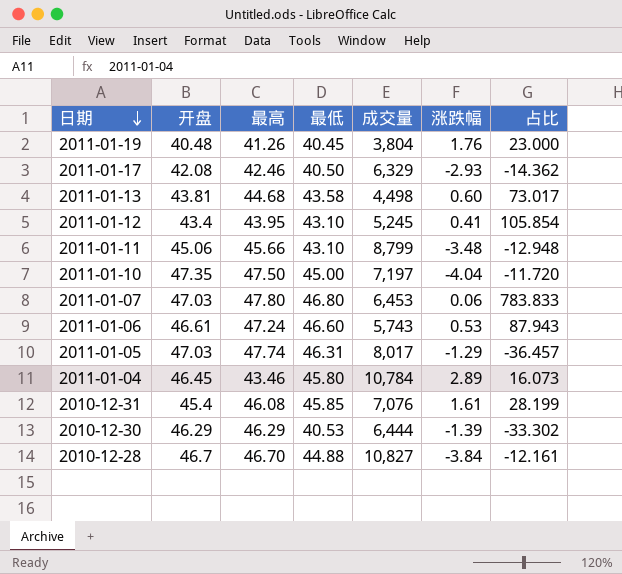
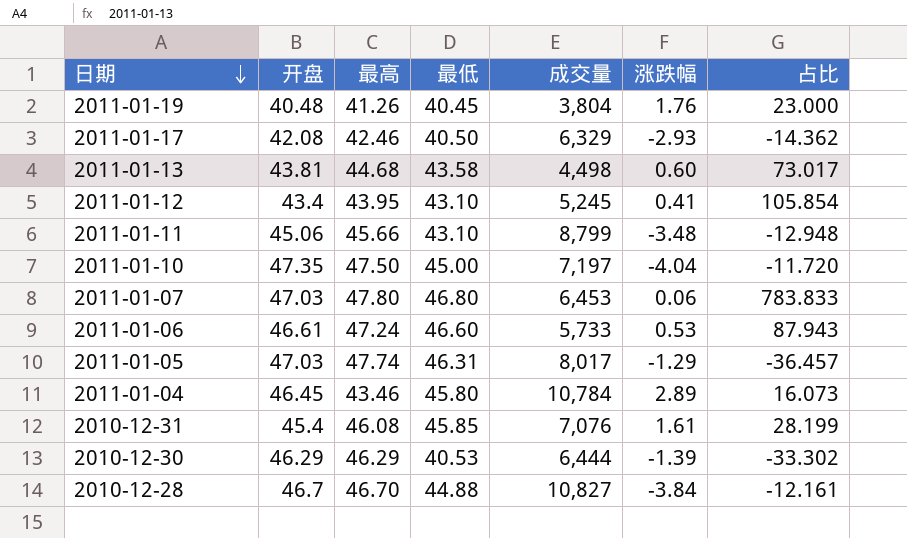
2011-01-06 | 成交量: 5,743 -> 5,733

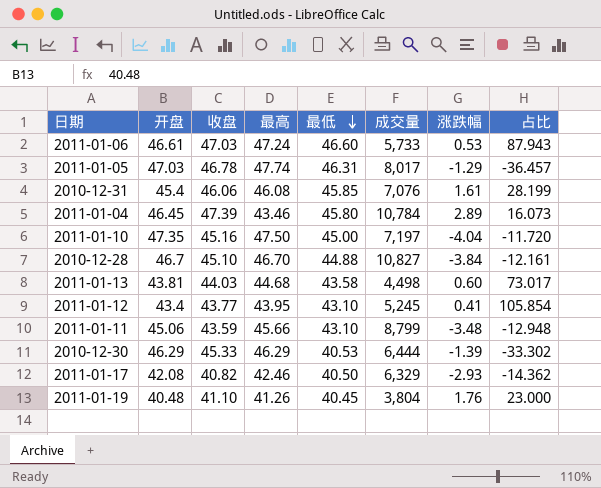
row order: 日期 descending -> 最低 descending
column 收盘 | position: none -> 3
row 2011-01-07: 47.03 | 47.80 | 46.80 | 6,453 | 0.06 | 783.833 -> none

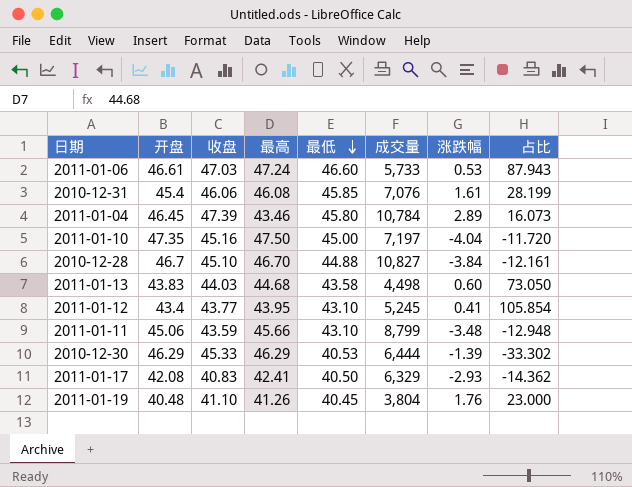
row 2011-01-05: 47.03 | 46.78 | 47.74 | 46.31 | 8,017 | -1.29 | -36.457 -> none
2011-01-13 | 开盘: 43.81 -> 43.83
2011-01-13 | 占比: 73.017 -> 73.050
2011-01-17 | 收盘: 40.82 -> 40.83
2011-01-17 | 最高: 42.46 -> 42.41

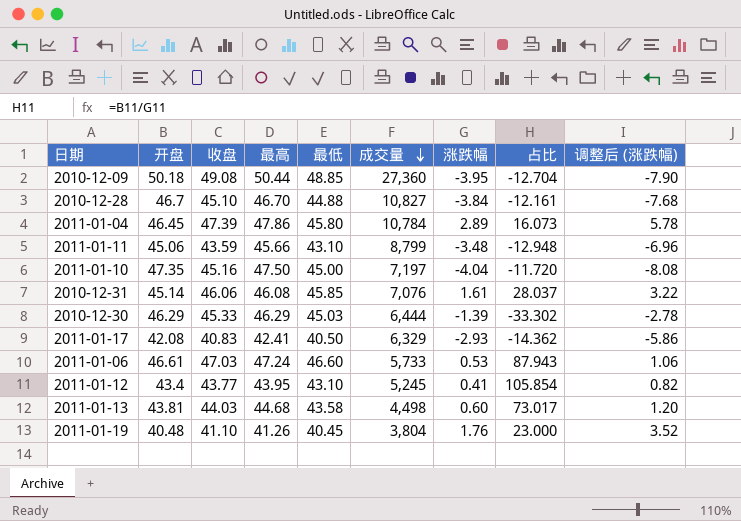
row order: 最低 descending -> 成交量 descending
column 调整后 (涨跌幅) | formula: none -> [涨跌幅] * 2
row 2010-12-09: none -> 50.18 | 49.08 | 50.44 | 48.85 | 27,360 | -3.95 | -12.704 | -7.90
2011-01-04 | 最高: 43.46 -> 47.86
2010-12-31 | 开盘: 45.4 -> 45.14
2010-12-31 | 占比: 28.199 -> 28.037
2010-12-30 | 最低: 40.53 -> 45.03
2011-01-13 | 开盘: 43.83 -> 43.81
2011-01-13 | 占比: 73.050 -> 73.017

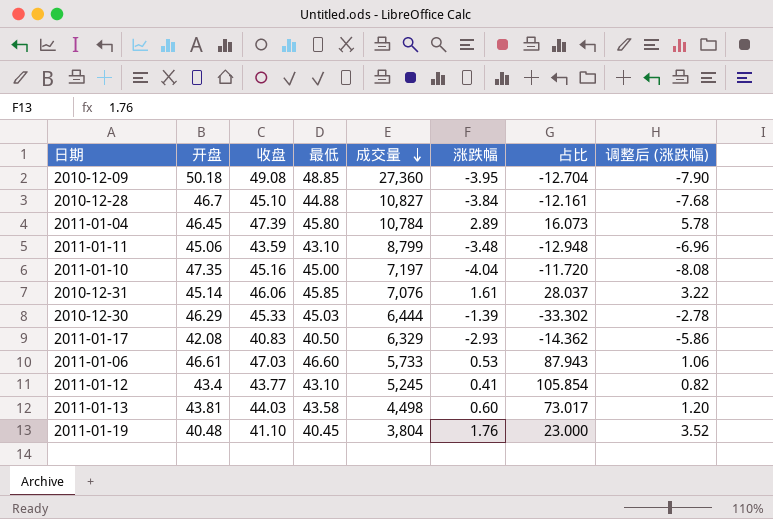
column 最高 | position: 4 -> none

